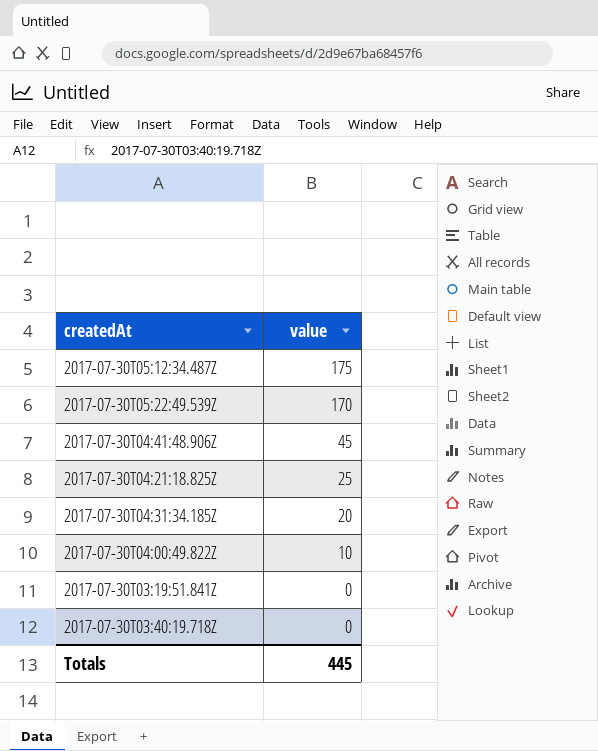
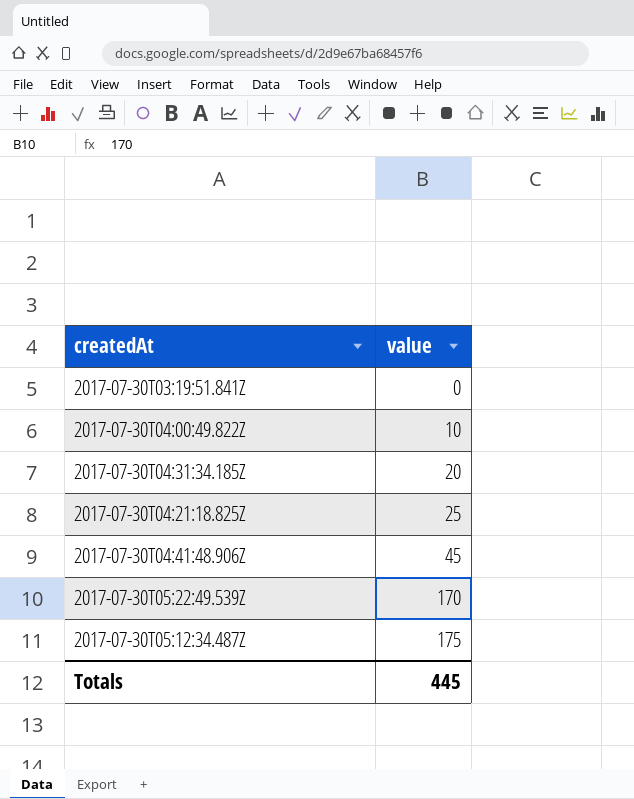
row order: value descending -> value ascending
row 2017-07-30T03:40:19.718Z: 0 -> none

